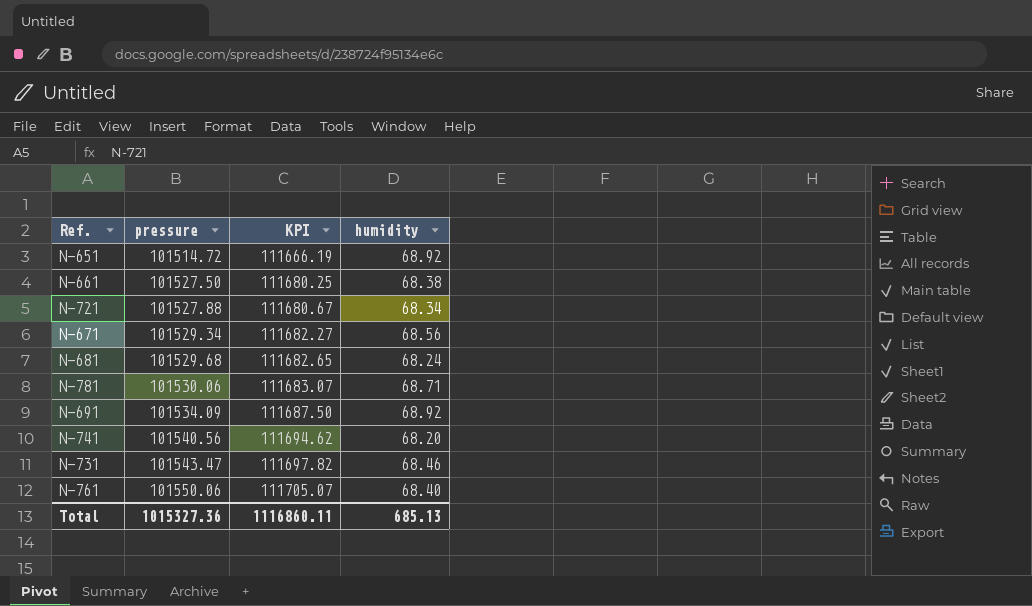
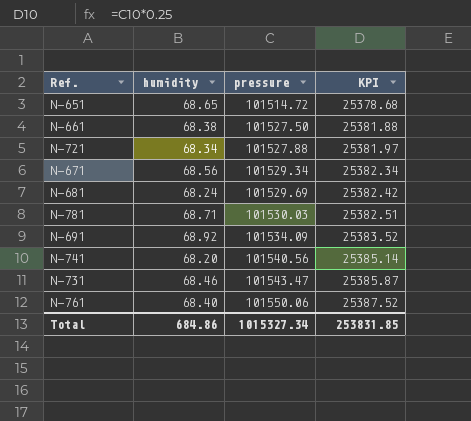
column humidity | position: 4 -> 2
column KPI | formula: [pressure] * 1.1 -> [pressure] * 0.25
N-651 | humidity: 68.92 -> 68.65
N-681 | pressure: 101529.68 -> 101529.69
N-781 | pressure: 101530.06 -> 101530.03
Total | humidity: 685.13 -> 684.86
Total | pressure: 1015327.36 -> 1015327.34
Total | KPI: 1116860.11 -> 253831.85

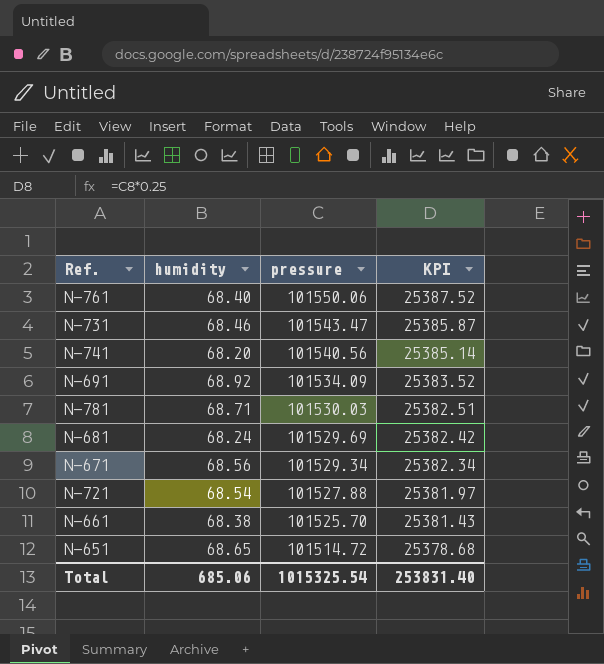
row order: pressure ascending -> pressure descending
N-721 | humidity: 68.34 -> 68.54
N-661 | pressure: 101527.50 -> 101525.70
N-661 | KPI: 25381.88 -> 25381.43
Total | humidity: 684.86 -> 685.06
Total | pressure: 1015327.34 -> 1015325.54
Total | KPI: 253831.85 -> 253831.40

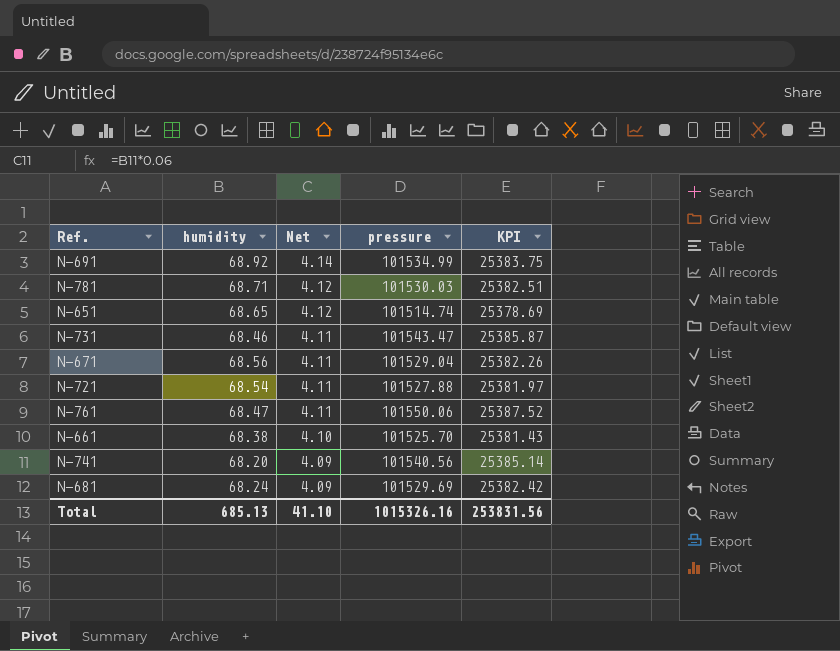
row order: pressure descending -> Net descending
column Net | formula: none -> [humidity] * 0.06
N-691 | pressure: 101534.09 -> 101534.99
N-691 | KPI: 25383.52 -> 25383.75
N-651 | pressure: 101514.72 -> 101514.74
N-651 | KPI: 25378.68 -> 25378.69
N-671 | pressure: 101529.34 -> 101529.04
N-671 | KPI: 25382.34 -> 25382.26
N-761 | humidity: 68.40 -> 68.47
Total | humidity: 685.06 -> 685.13
Total | pressure: 1015325.54 -> 1015326.16
Total | KPI: 253831.40 -> 253831.56

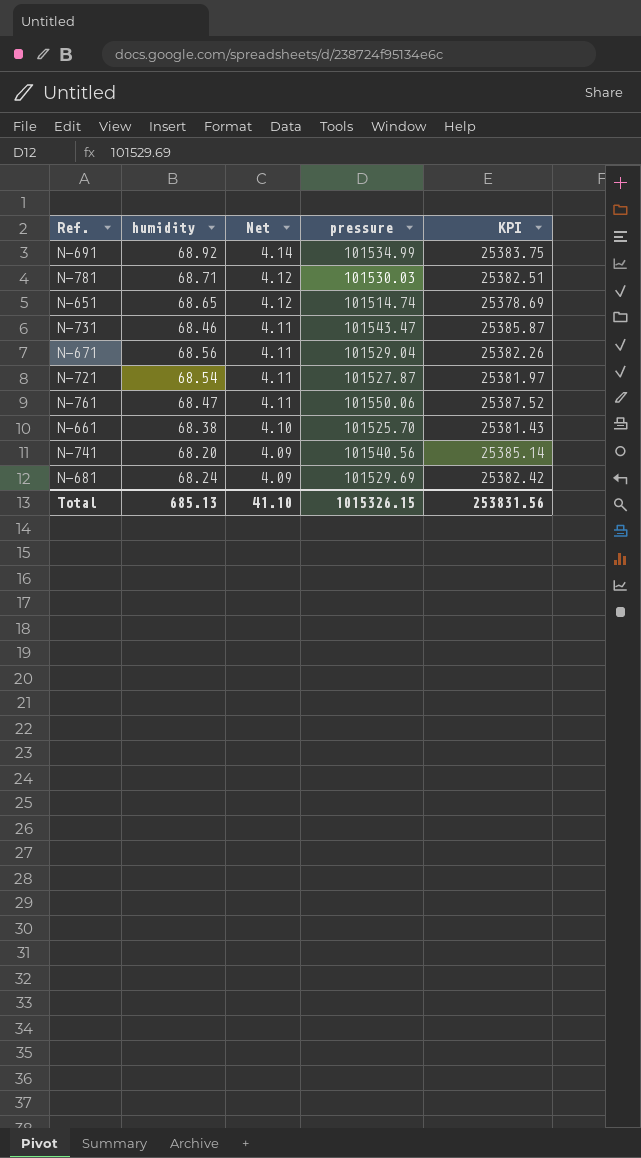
N-721 | pressure: 101527.88 -> 101527.87
Total | pressure: 1015326.16 -> 1015326.15

